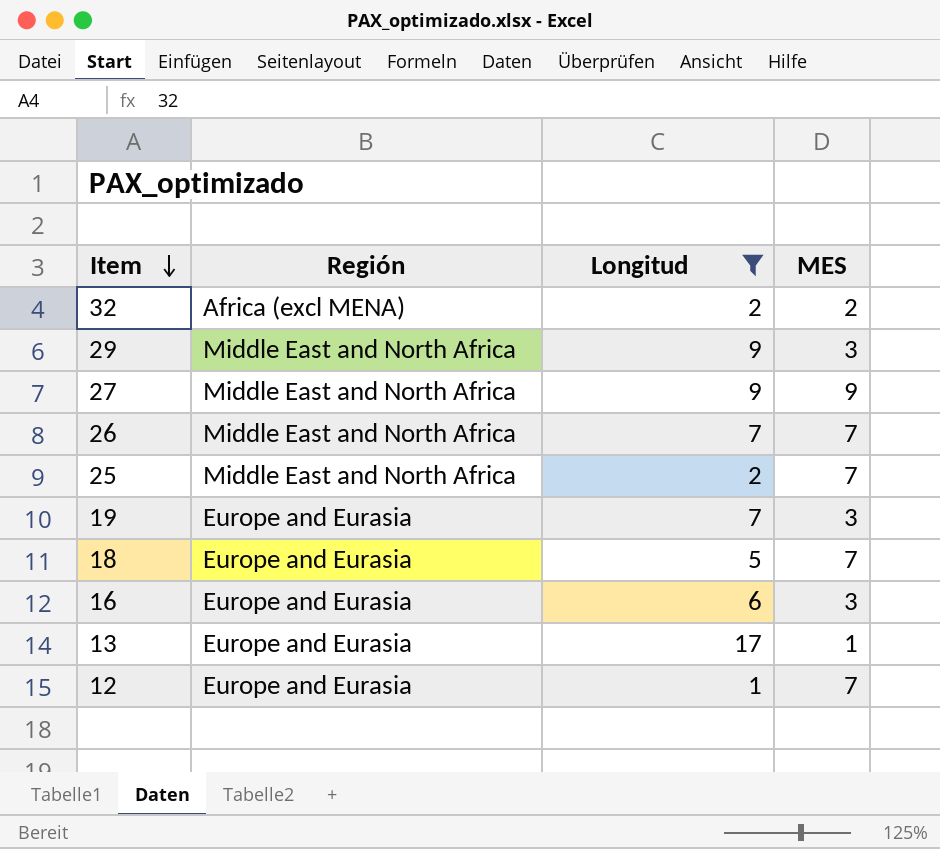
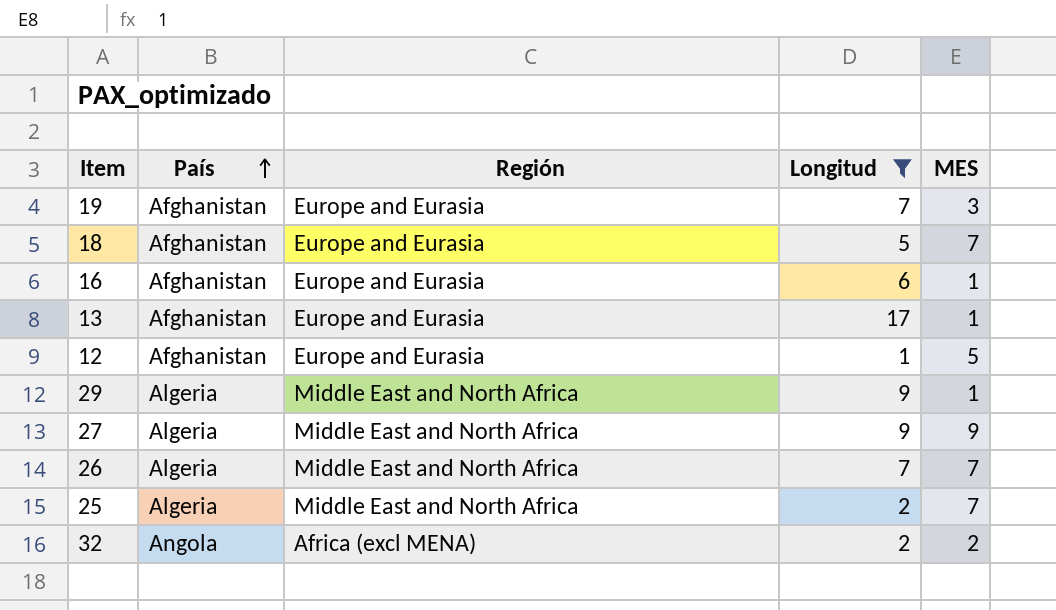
row order: Item descending -> País ascending
column País | position: none -> 2
16 | MES: 3 -> 1
12 | MES: 7 -> 5
29 | MES: 3 -> 1

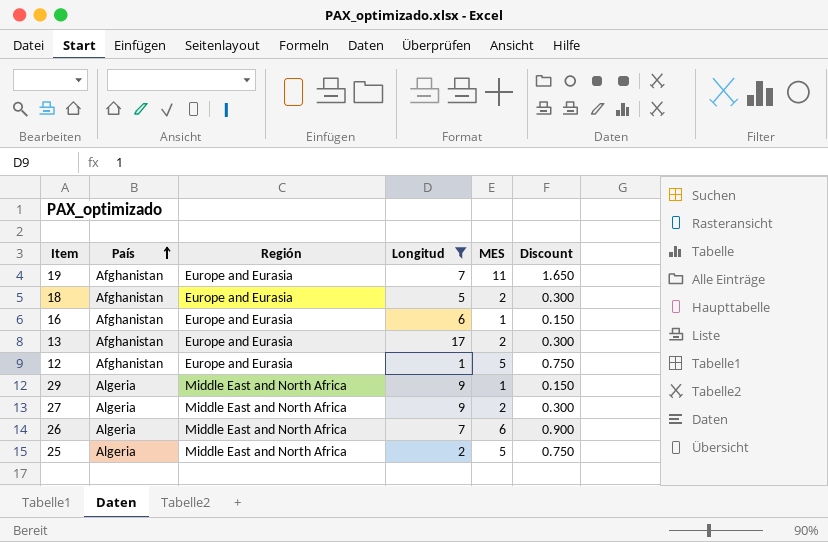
column Discount | formula: none -> [MES] * 0.15
row 32: Angola | Africa (excl MENA) | 2 | 2 -> none
19 | MES: 3 -> 11
18 | MES: 7 -> 2
13 | MES: 1 -> 2
27 | MES: 9 -> 2
26 | MES: 7 -> 6
25 | MES: 7 -> 5

